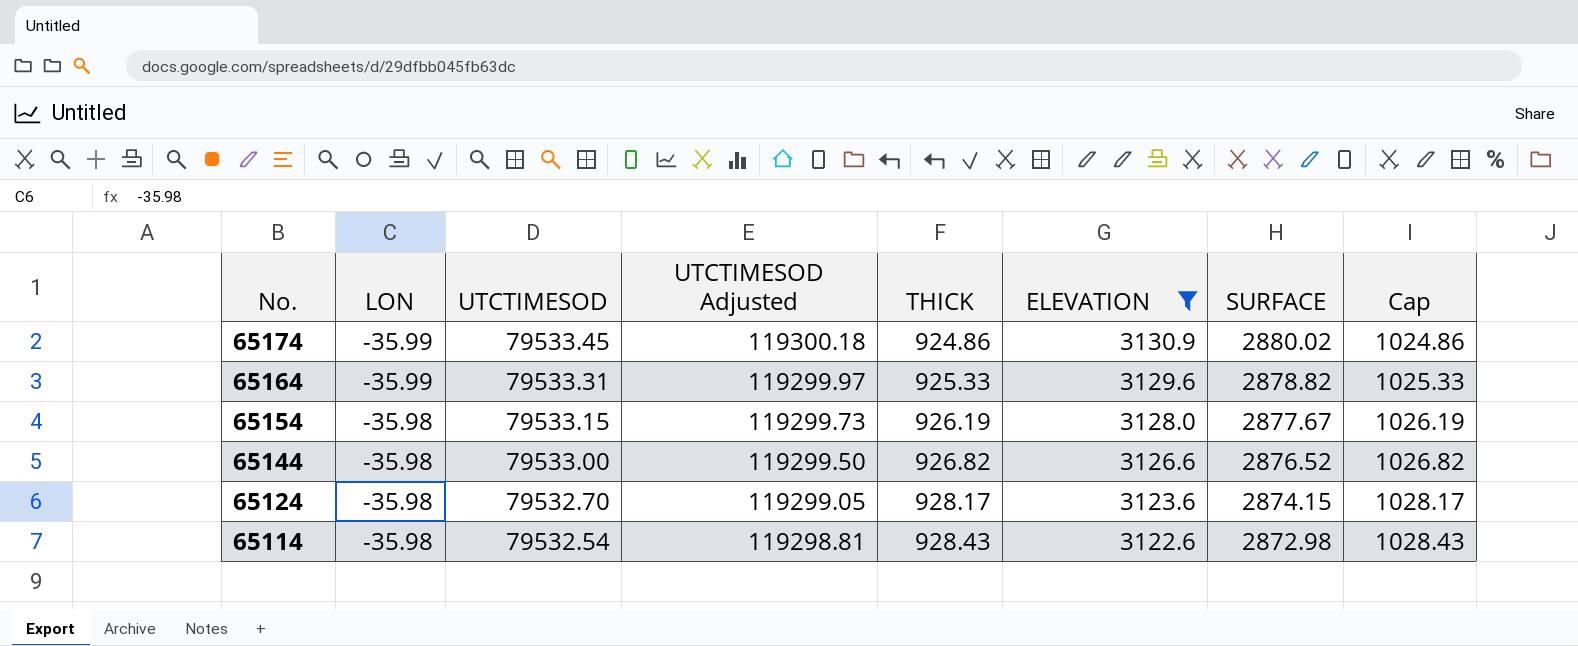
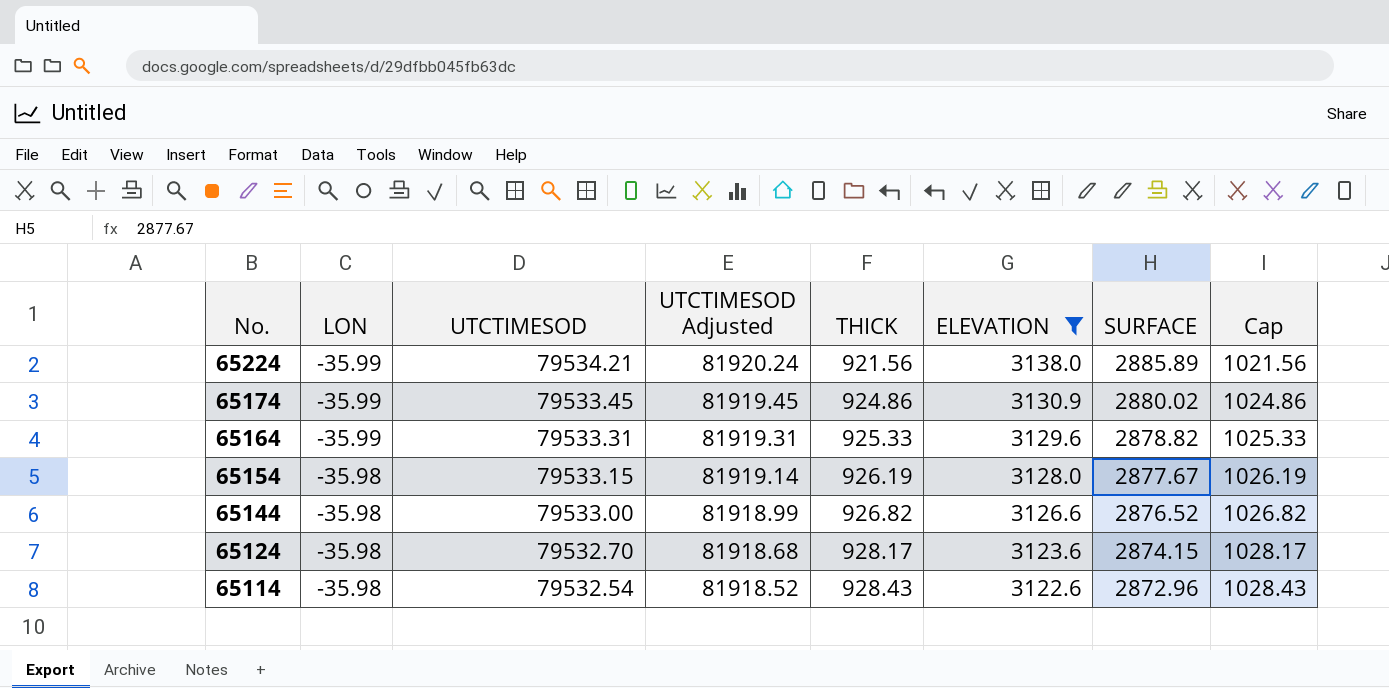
column UTCTIMESOD Adjusted | formula: [UTCTIMESOD] * 1.5 -> [UTCTIMESOD] * 1.03
row 65224: none -> -35.99 | 79534.21 | 81920.24 | 921.56 | 3138.0 | 2885.89 | 1021.56
65114 | SURFACE: 2872.98 -> 2872.96

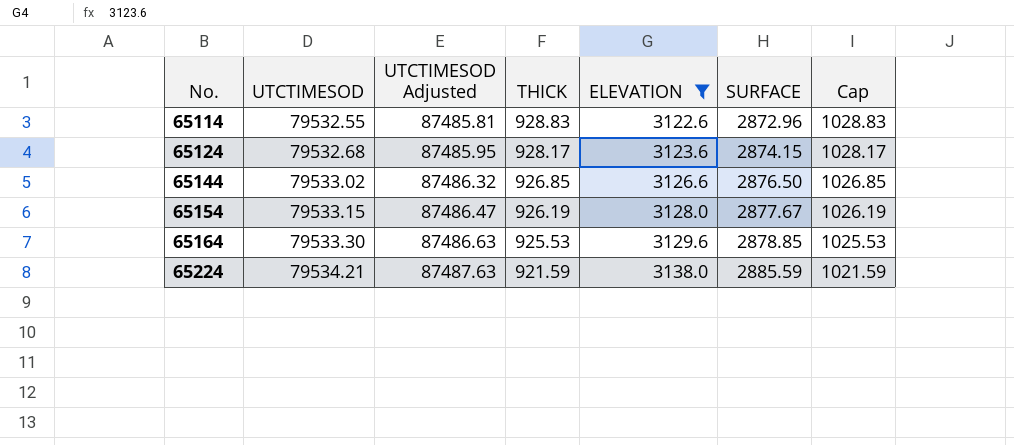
row order: No. descending -> No. ascending
column LON | position: 2 -> none
column UTCTIMESOD Adjusted | formula: [UTCTIMESOD] * 1.03 -> [UTCTIMESOD] * 1.1
row 65174: -35.99 | 79533.45 | 81919.45 | 924.86 | 3130.9 | 2880.02 | 1024.86 -> none
65114 | UTCTIMESOD: 79532.54 -> 79532.55
65114 | THICK: 928.43 -> 928.83
65114 | Cap: 1028.43 -> 1028.83
65124 | UTCTIMESOD: 79532.70 -> 79532.68
65144 | UTCTIMESOD: 79533.00 -> 79533.02
65144 | THICK: 926.82 -> 926.85
65144 | SURFACE: 2876.52 -> 2876.50
65144 | Cap: 1026.82 -> 1026.85
65164 | UTCTIMESOD: 79533.31 -> 79533.30
65164 | THICK: 925.33 -> 925.53
65164 | SURFACE: 2878.82 -> 2878.85
65164 | Cap: 1025.33 -> 1025.53
65224 | THICK: 921.56 -> 921.59
65224 | SURFACE: 2885.89 -> 2885.59
65224 | Cap: 1021.56 -> 1021.59

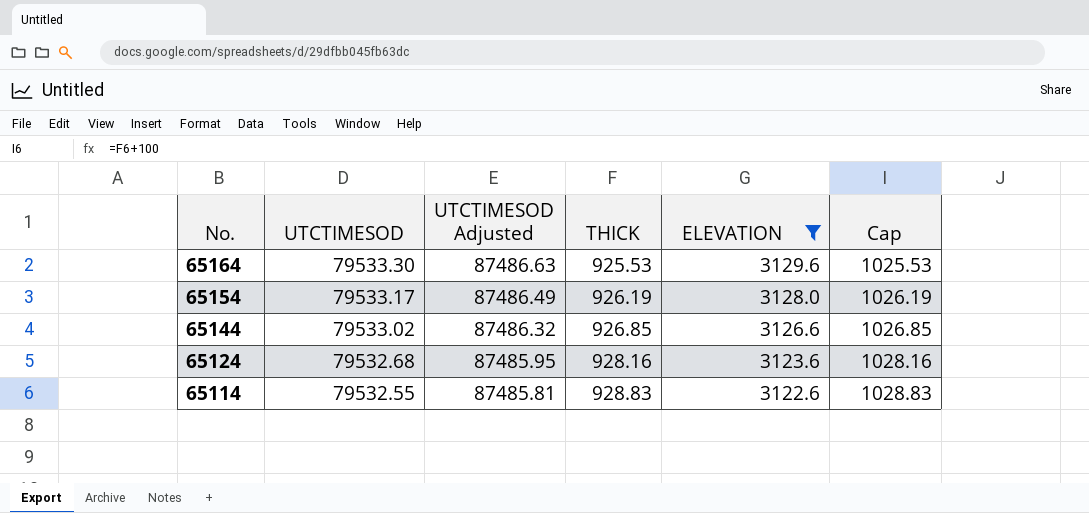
row order: No. ascending -> No. descending
column SURFACE | position: 6 -> none
row 65224: 79534.21 | 87487.63 | 921.59 | 3138.0 | 2885.59 | 1021.59 -> none
65154 | UTCTIMESOD: 79533.15 -> 79533.17
65154 | UTCTIMESOD Adjusted: 87486.47 -> 87486.49
65124 | THICK: 928.17 -> 928.16
65124 | Cap: 1028.17 -> 1028.16

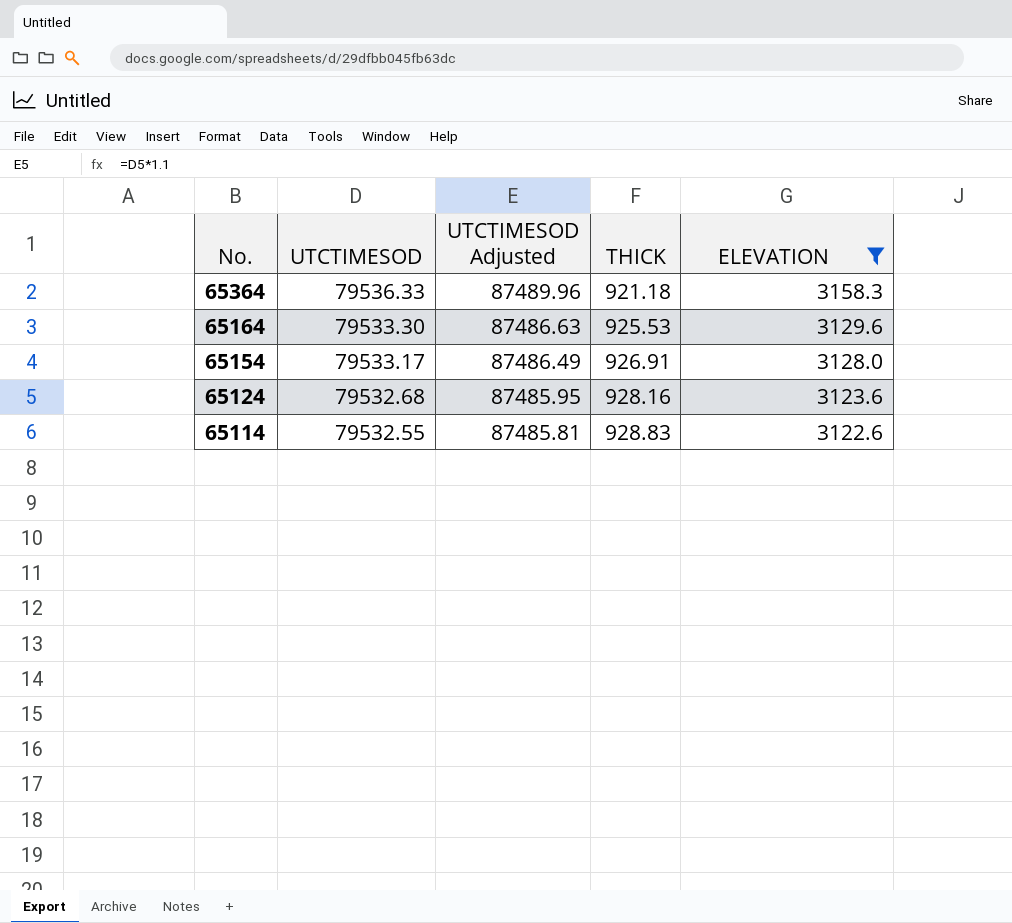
column Cap | formula: [THICK] + 100 -> none
row 65144: 79533.02 | 87486.32 | 926.85 | 3126.6 | 1026.85 -> none
row 65364: none -> 79536.33 | 87489.96 | 921.18 | 3158.3
65154 | THICK: 926.19 -> 926.91

